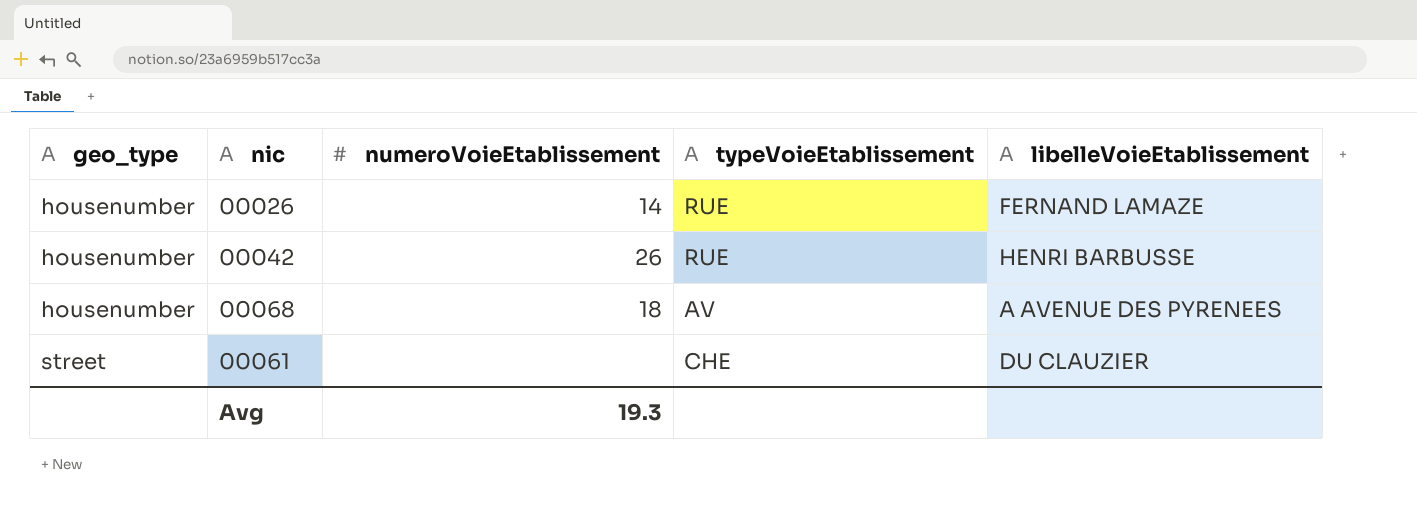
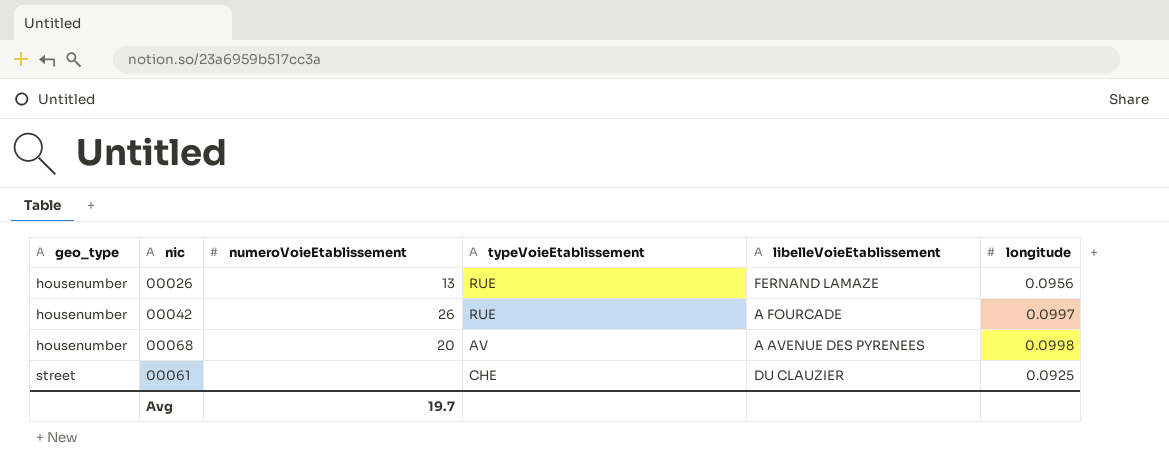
column longitude | position: none -> 6
00026 | numeroVoieEtablissement: 14 -> 13
00042 | libelleVoieEtablissement: HENRI BARBUSSE -> A FOURCADE
00068 | numeroVoieEtablissement: 18 -> 20
Avg | numeroVoieEtablissement: 19.3 -> 19.7

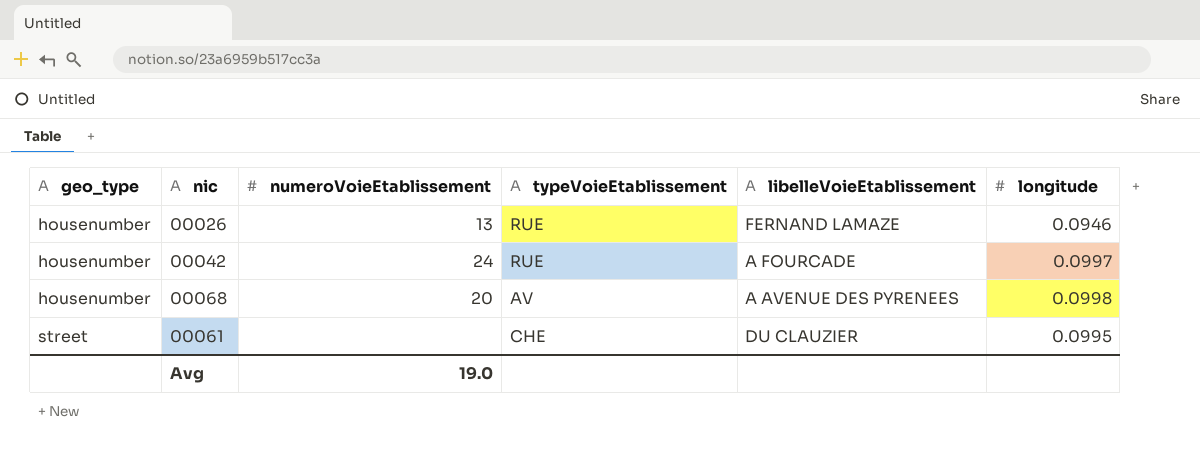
00026 | longitude: 0.0956 -> 0.0946
00042 | numeroVoieEtablissement: 26 -> 24
00061 | longitude: 0.0925 -> 0.0995
Avg | numeroVoieEtablissement: 19.7 -> 19.0

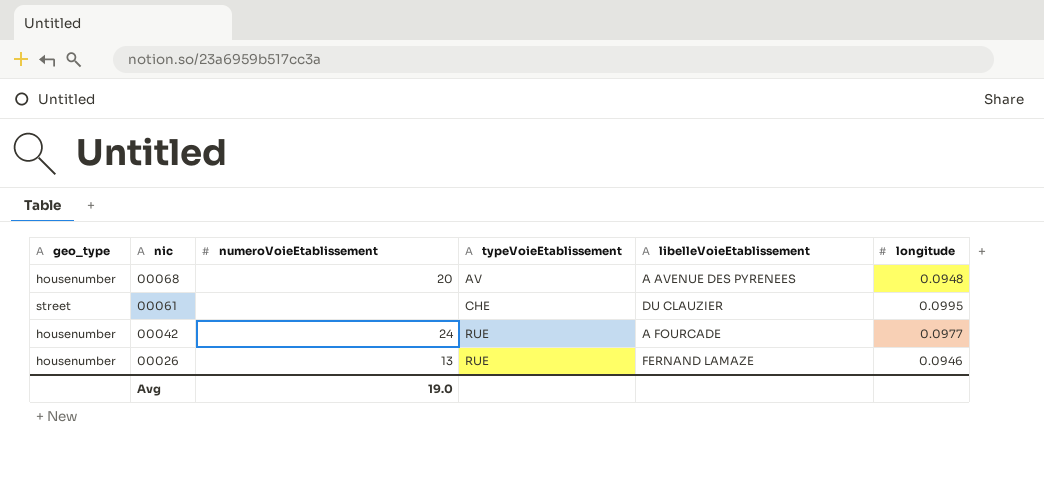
row order: geo_type ascending -> nic descending
00068 | longitude: 0.0998 -> 0.0948
00042 | longitude: 0.0997 -> 0.0977

